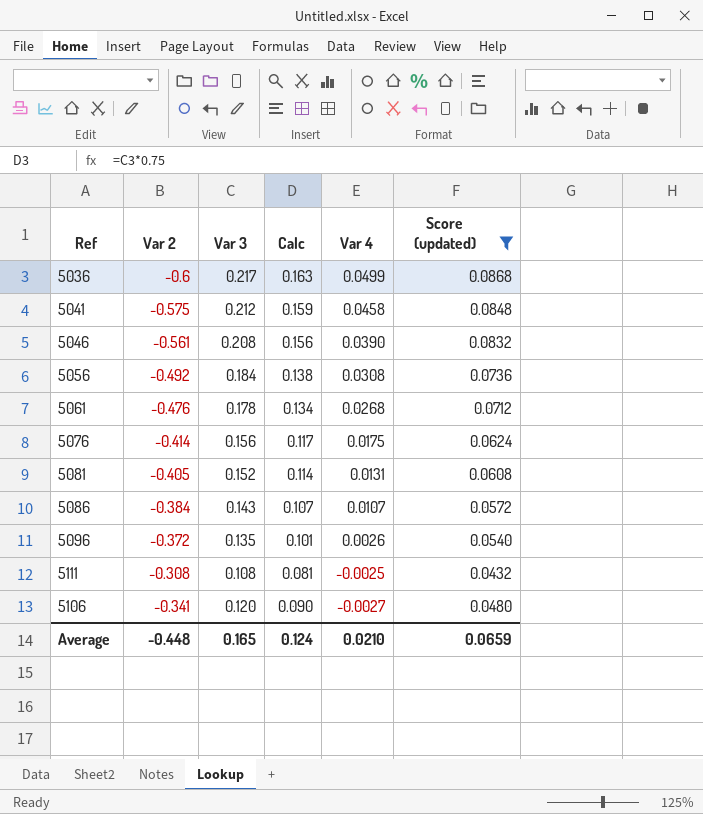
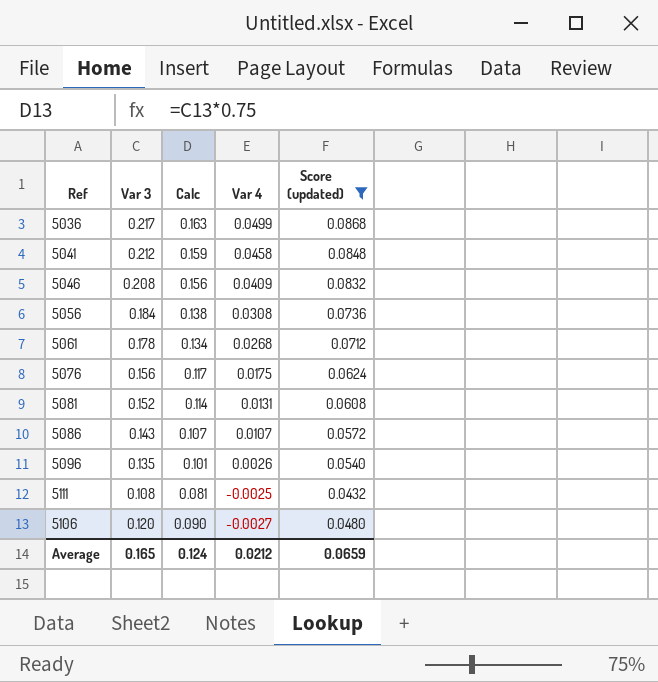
column Var 2 | position: 2 -> none
5046 | Var 4: 0.0390 -> 0.0409
Average | Var 4: 0.0210 -> 0.0212

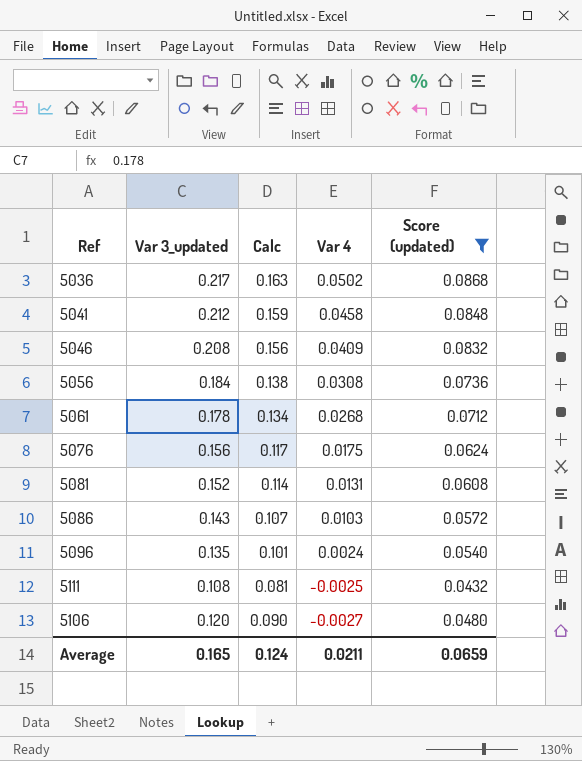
column name: Var 3 -> Var 3_updated
5036 | Var 4: 0.0499 -> 0.0502
5086 | Var 4: 0.0107 -> 0.0103
5096 | Var 4: 0.0026 -> 0.0024
Average | Var 4: 0.0212 -> 0.0211

